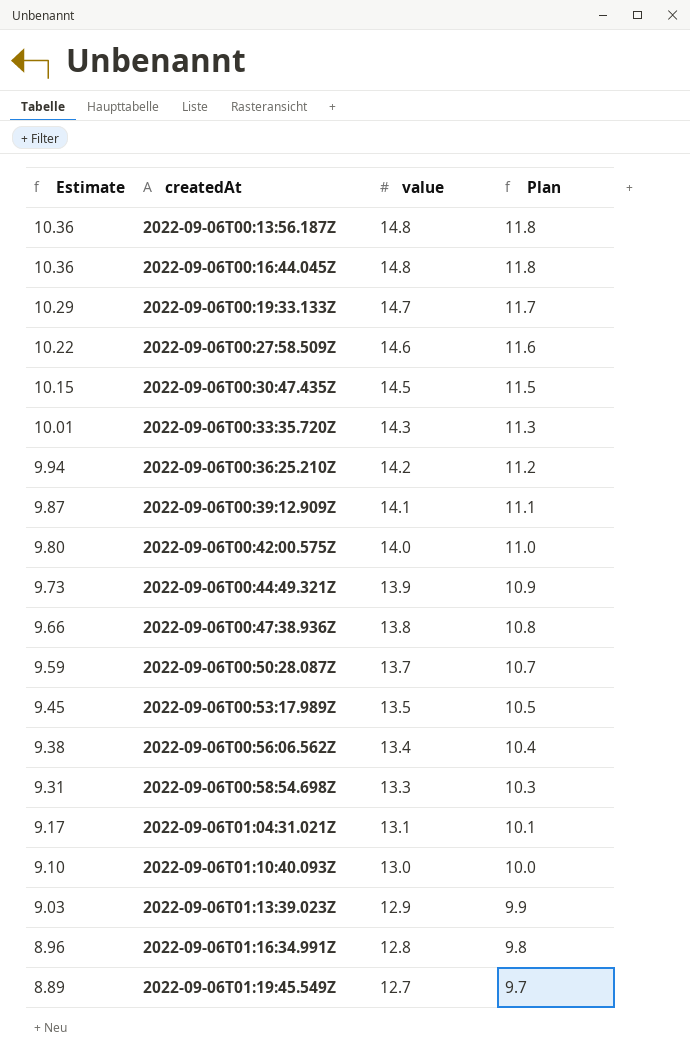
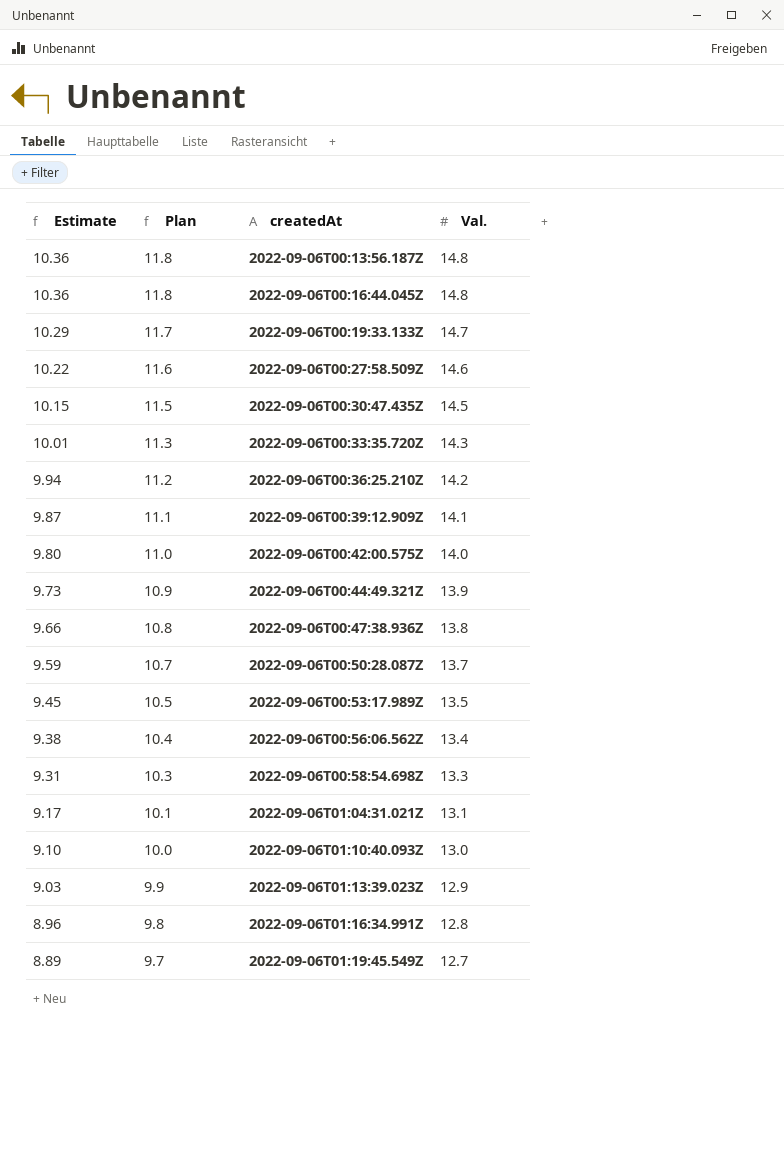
column Plan | position: 4 -> 2
column name: value -> Val.

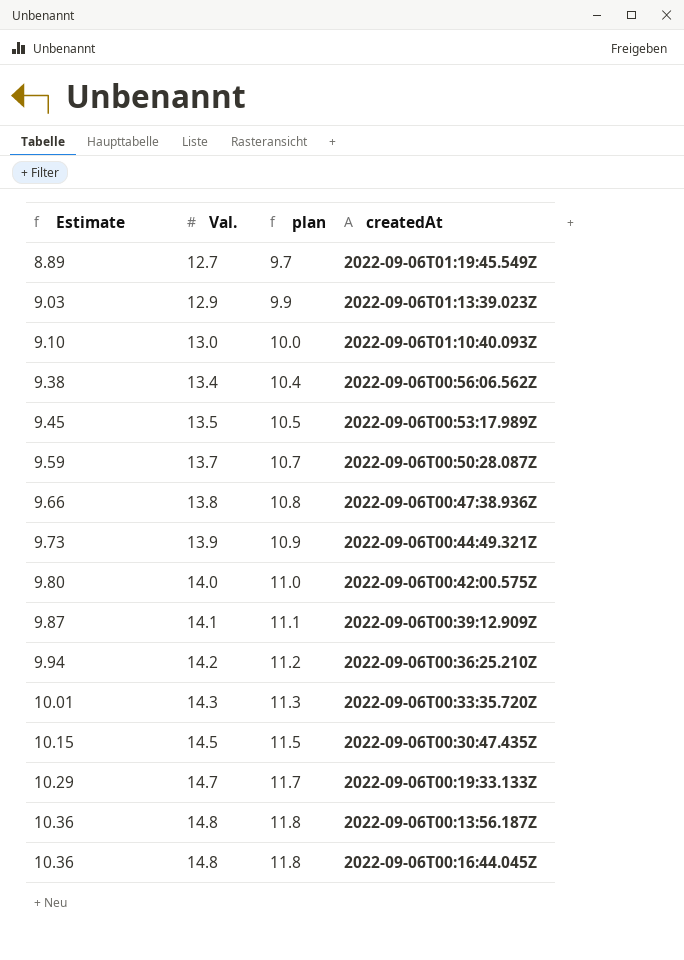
row order: Estimate descending -> Estimate ascending
column Val. | position: 4 -> 2
column name: Plan -> plan
row 2022-09-06T00:27:58.509Z: 10.22 | 11.6 | 14.6 -> none
row 2022-09-06T00:58:54.698Z: 9.31 | 10.3 | 13.3 -> none
row 2022-09-06T01:04:31.021Z: 9.17 | 10.1 | 13.1 -> none
row 2022-09-06T01:16:34.991Z: 8.96 | 9.8 | 12.8 -> none

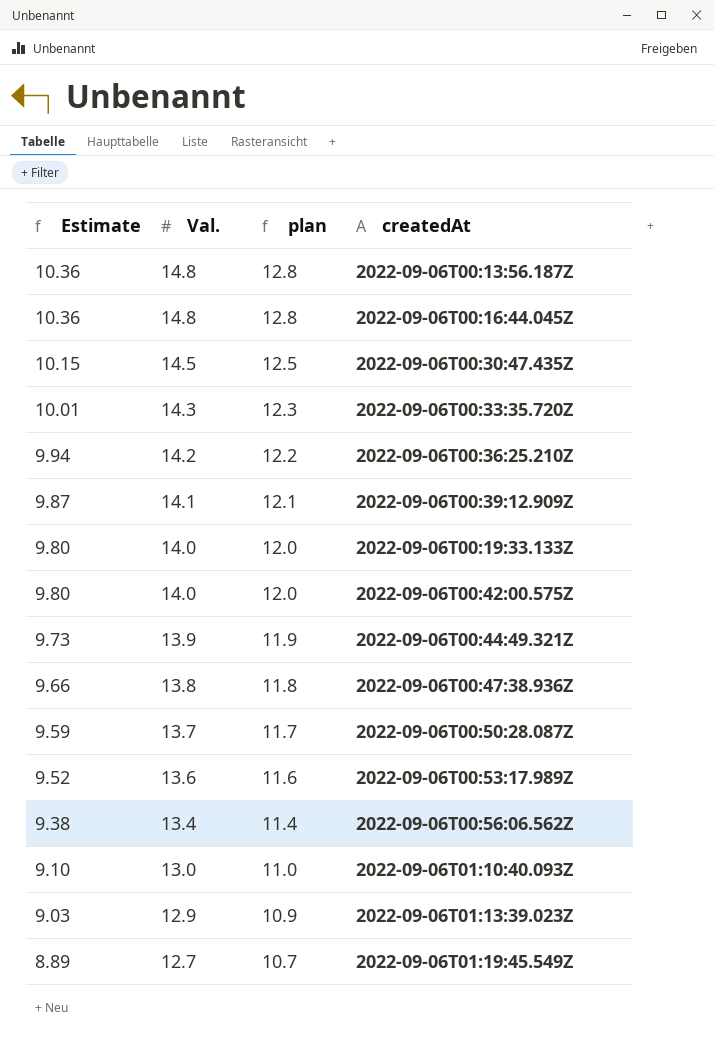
row order: Estimate ascending -> Estimate descending
column plan | formula: [Val.] - 3 -> [Val.] - 2
2022-09-06T00:19:33.133Z | Estimate: 10.29 -> 9.80
2022-09-06T00:19:33.133Z | Val.: 14.7 -> 14.0
2022-09-06T00:53:17.989Z | Estimate: 9.45 -> 9.52
2022-09-06T00:53:17.989Z | Val.: 13.5 -> 13.6

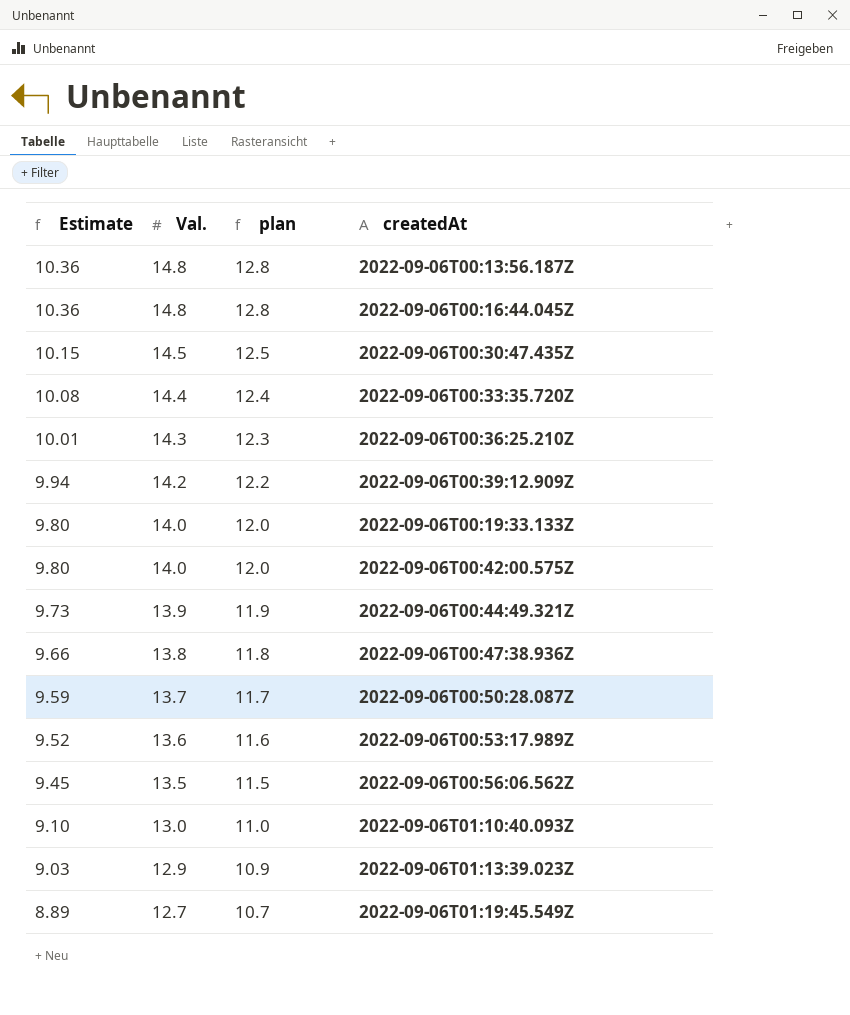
2022-09-06T00:33:35.720Z | Estimate: 10.01 -> 10.08
2022-09-06T00:33:35.720Z | Val.: 14.3 -> 14.4
2022-09-06T00:33:35.720Z | plan: 12.3 -> 12.4
2022-09-06T00:36:25.210Z | Estimate: 9.94 -> 10.01
2022-09-06T00:36:25.210Z | Val.: 14.2 -> 14.3
2022-09-06T00:36:25.210Z | plan: 12.2 -> 12.3
2022-09-06T00:39:12.909Z | Estimate: 9.87 -> 9.94
2022-09-06T00:39:12.909Z | Val.: 14.1 -> 14.2
2022-09-06T00:39:12.909Z | plan: 12.1 -> 12.2
2022-09-06T00:56:06.562Z | Estimate: 9.38 -> 9.45
2022-09-06T00:56:06.562Z | Val.: 13.4 -> 13.5
2022-09-06T00:56:06.562Z | plan: 11.4 -> 11.5

